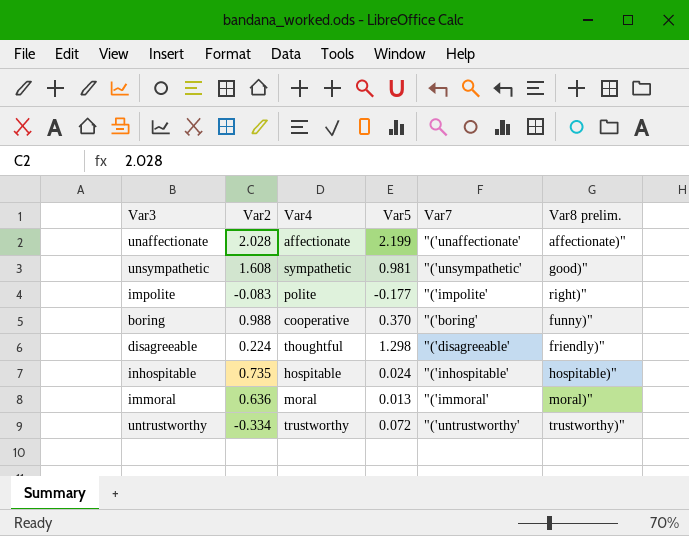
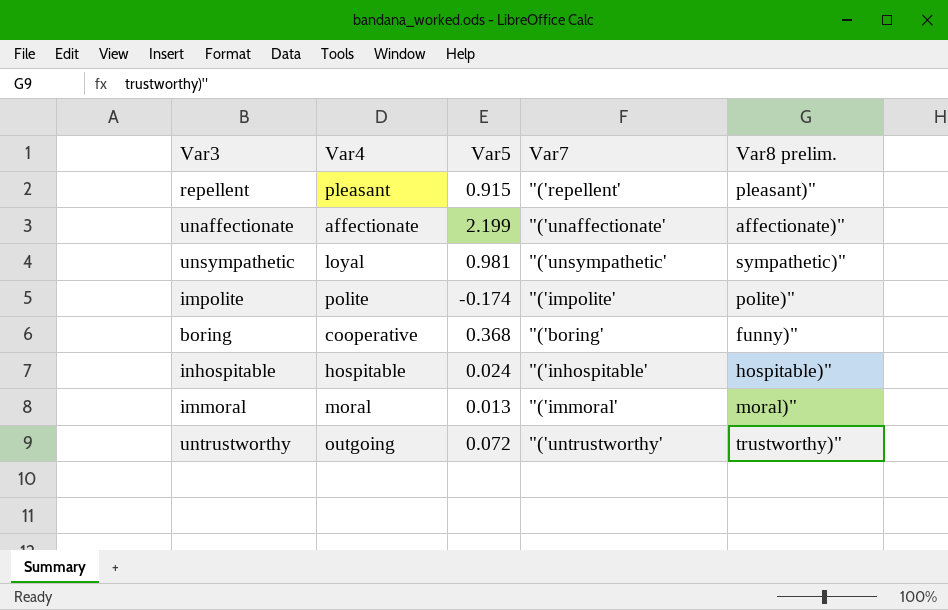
column Var2 | position: 2 -> none
row disagreeable: 0.224 | thoughtful | 1.298 | "('disagreeable' | friendly)" -> none
row repellent: none -> pleasant | 0.915 | "('repellent' | pleasant)"
unsympathetic | Var4: sympathetic -> loyal
unsympathetic | Var8 prelim.: good)" -> sympathetic)"
impolite | Var5: -0.177 -> -0.174
impolite | Var8 prelim.: right)" -> polite)"
boring | Var5: 0.370 -> 0.368
untrustworthy | Var4: trustworthy -> outgoing

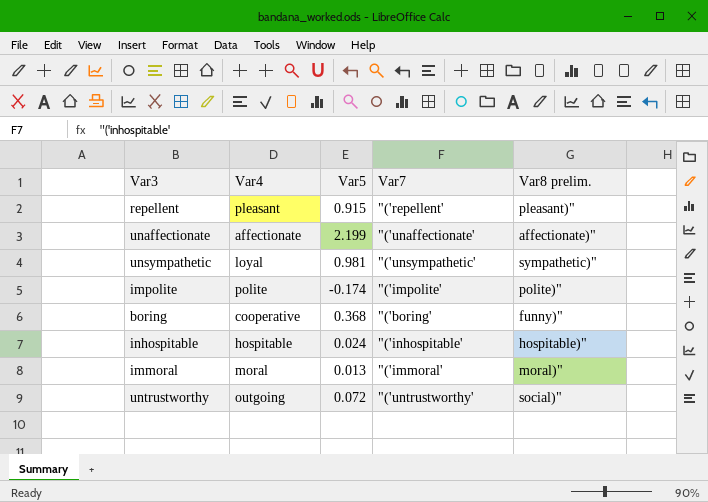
untrustworthy | Var8 prelim.: trustworthy)" -> social)"

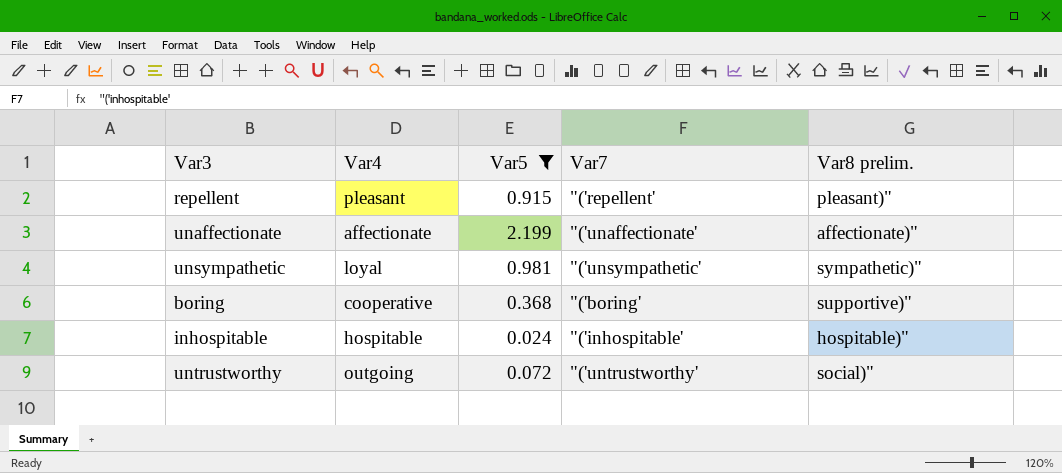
filter: none -> Var5 >= 0.024
boring | Var8 prelim.: funny)" -> supportive)"

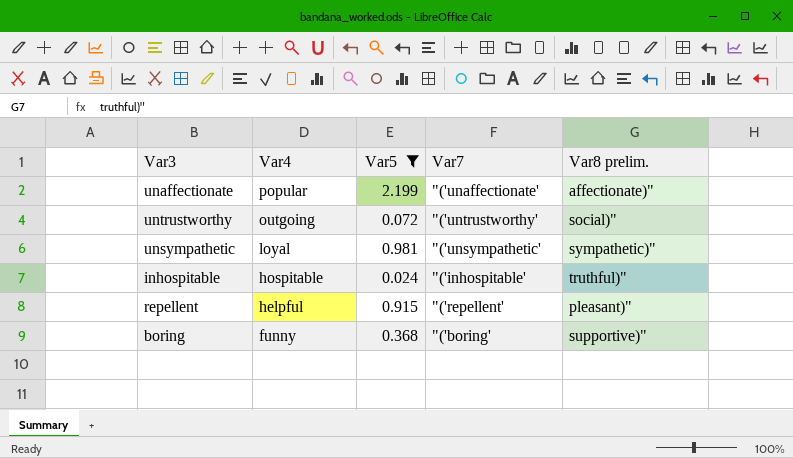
row order: none -> Var4 descending
unaffectionate | Var4: affectionate -> popular
inhospitable | Var8 prelim.: hospitable)" -> truthful)"
repellent | Var4: pleasant -> helpful
boring | Var4: cooperative -> funny

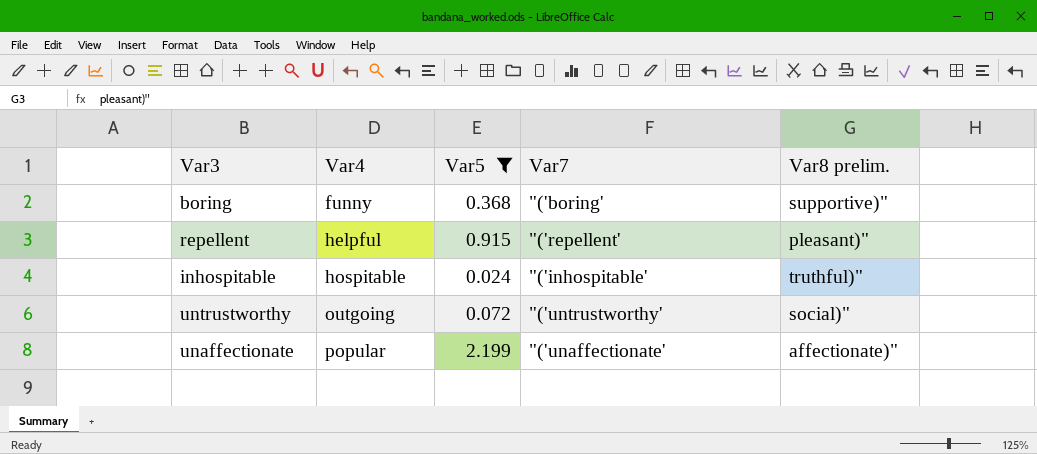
row order: Var4 descending -> Var4 ascending
row unsympathetic: loyal | 0.981 | "('unsympathetic' | sympathetic)" -> none

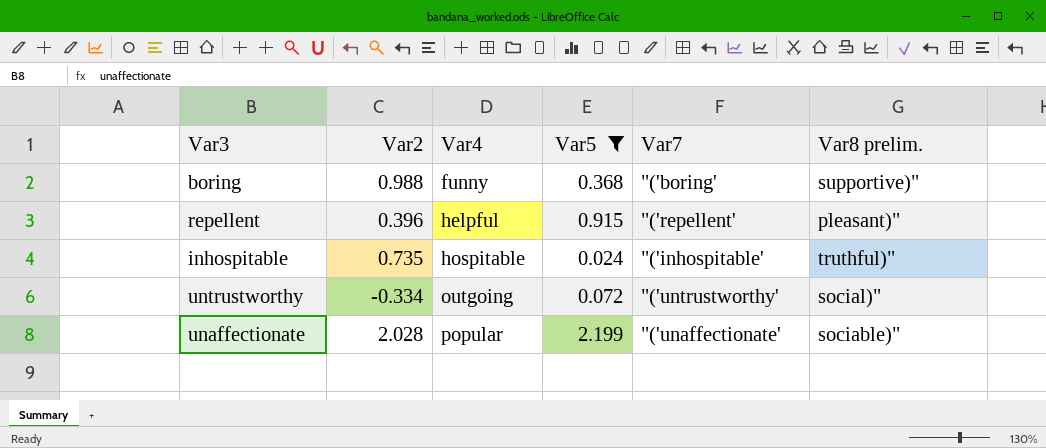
column Var2 | position: none -> 2
unaffectionate | Var8 prelim.: affectionate)" -> sociable)"

